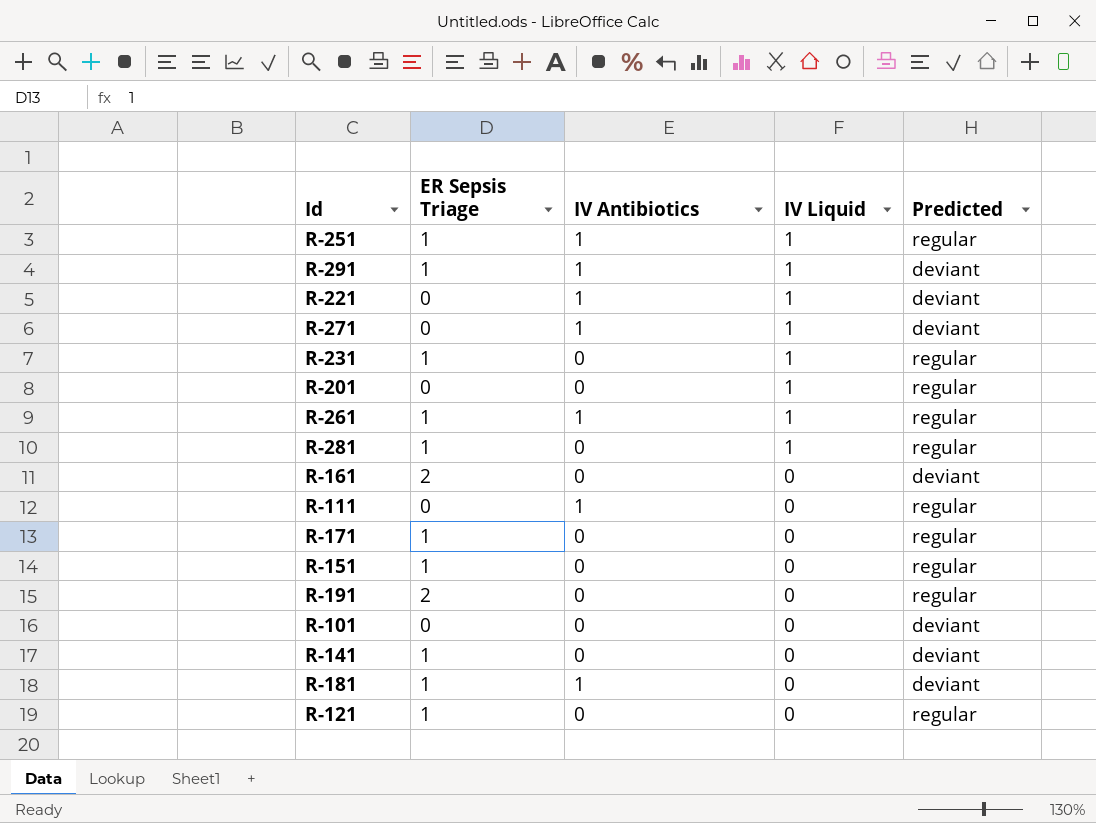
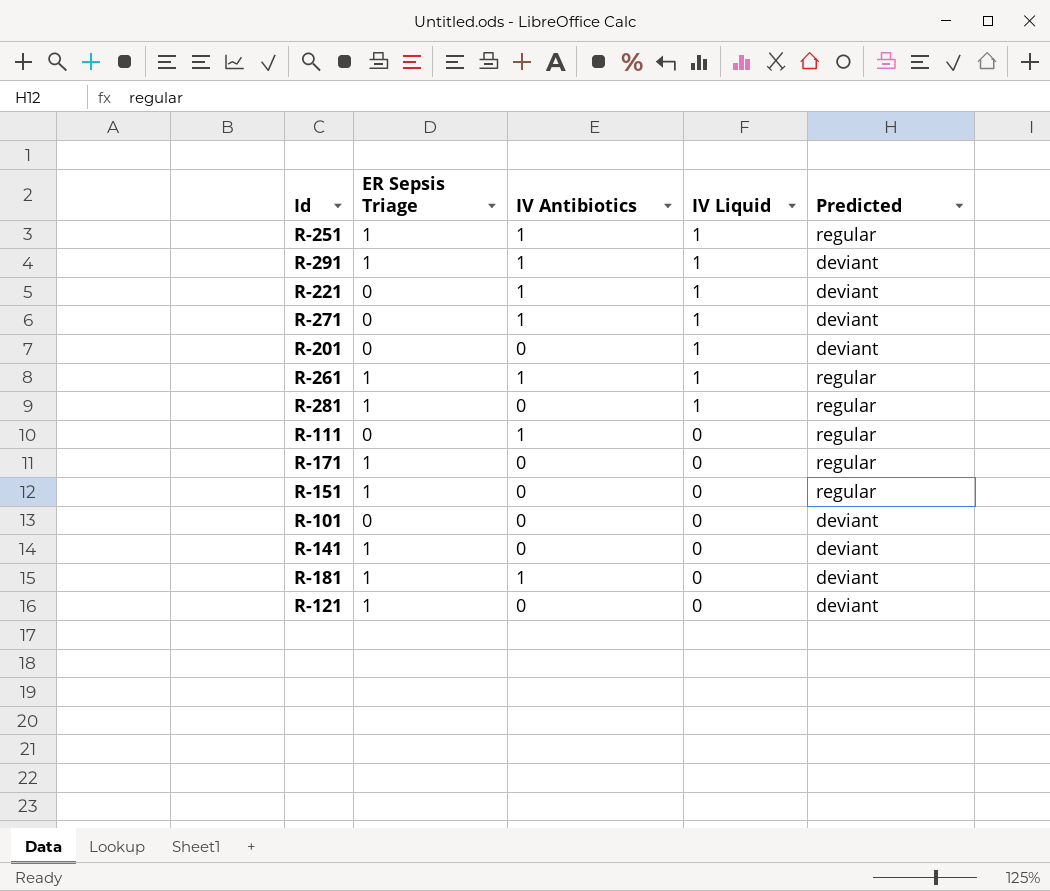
row R-231: 1 | 0 | 1 | regular -> none
row R-161: 2 | 0 | 0 | deviant -> none
row R-191: 2 | 0 | 0 | regular -> none
R-201 | Predicted: regular -> deviant
R-121 | Predicted: regular -> deviant

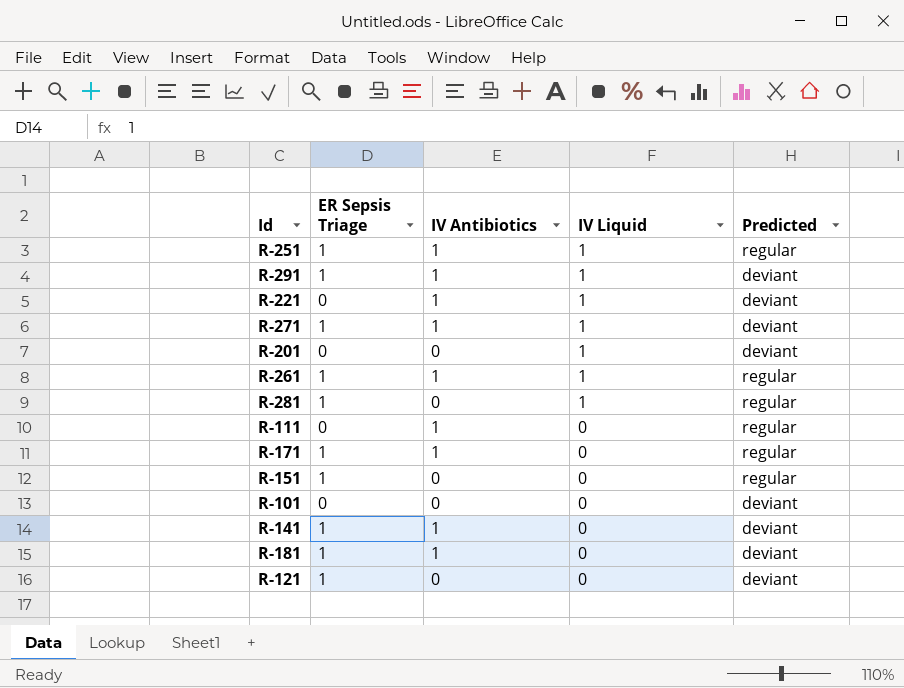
R-271 | ER Sepsis Triage: 0 -> 1
R-171 | IV Antibiotics: 0 -> 1
R-141 | IV Antibiotics: 0 -> 1

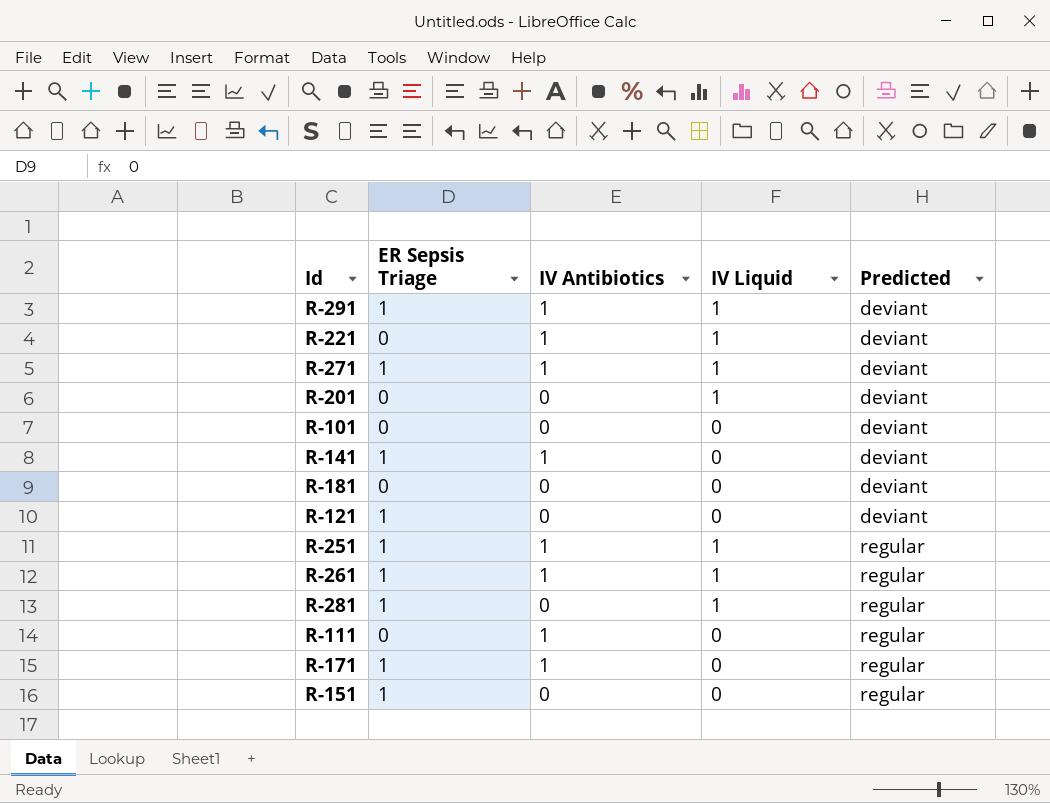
row order: IV Liquid descending -> Predicted ascending
R-181 | ER Sepsis Triage: 1 -> 0
R-181 | IV Antibiotics: 1 -> 0

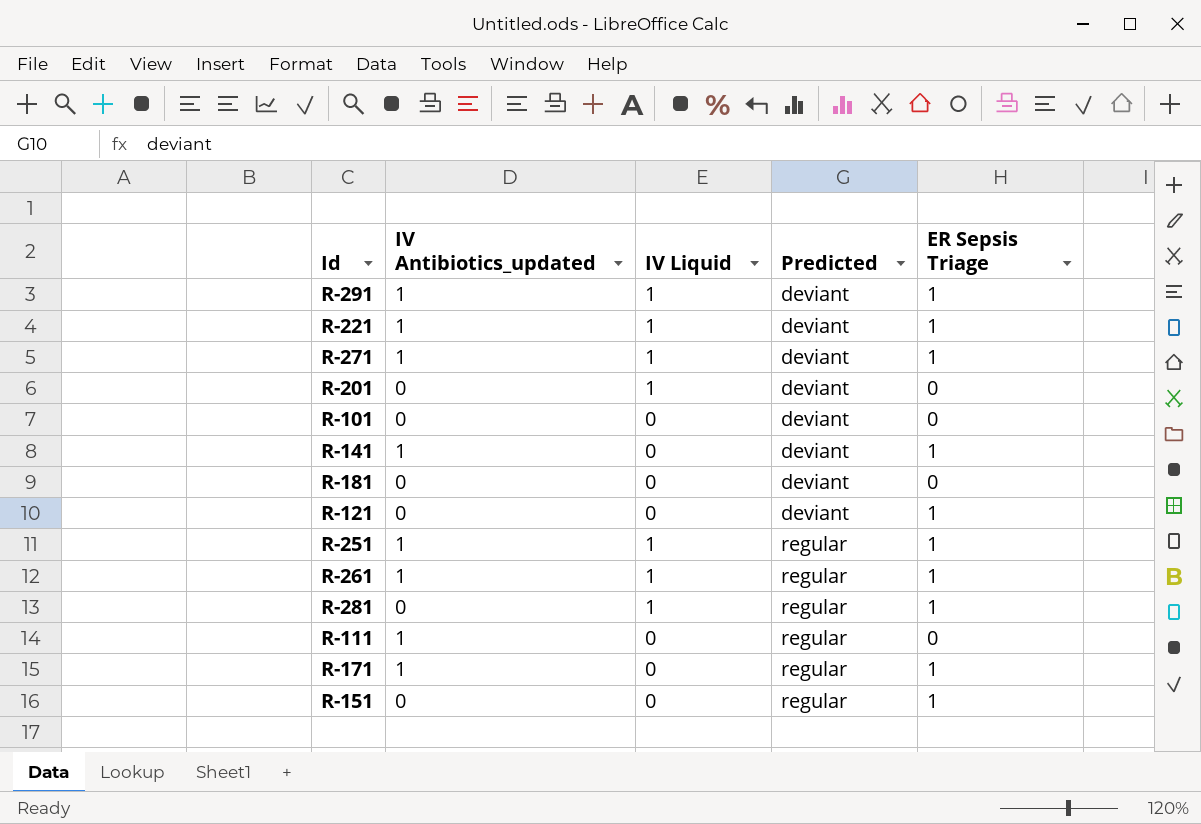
column name: IV Antibiotics -> IV Antibiotics_updated
column ER Sepsis Triage | position: 2 -> 5
R-221 | ER Sepsis Triage: 0 -> 1

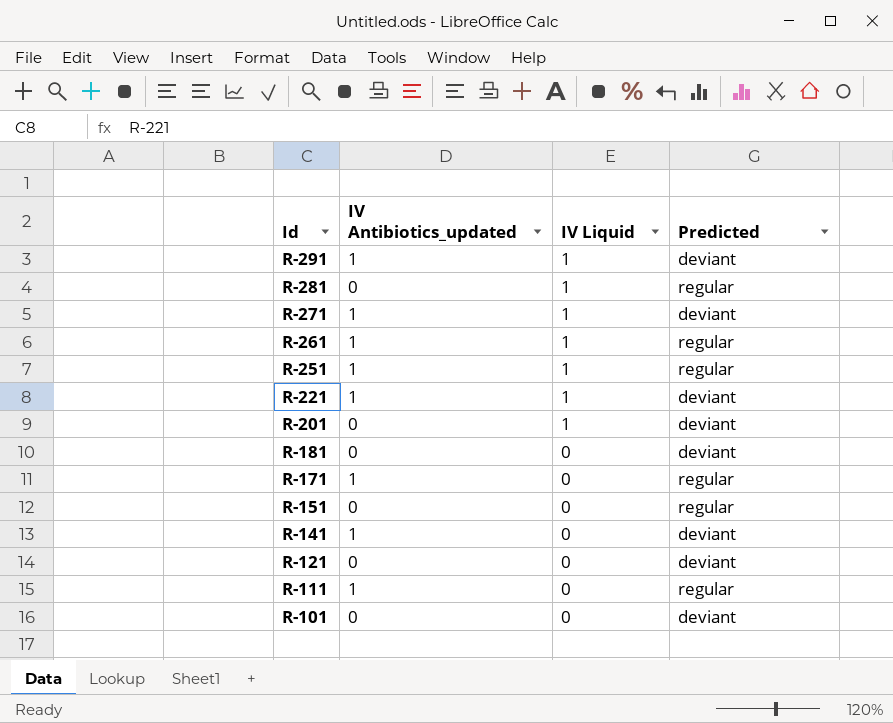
row order: Predicted ascending -> Id descending
column ER Sepsis Triage | position: 5 -> none

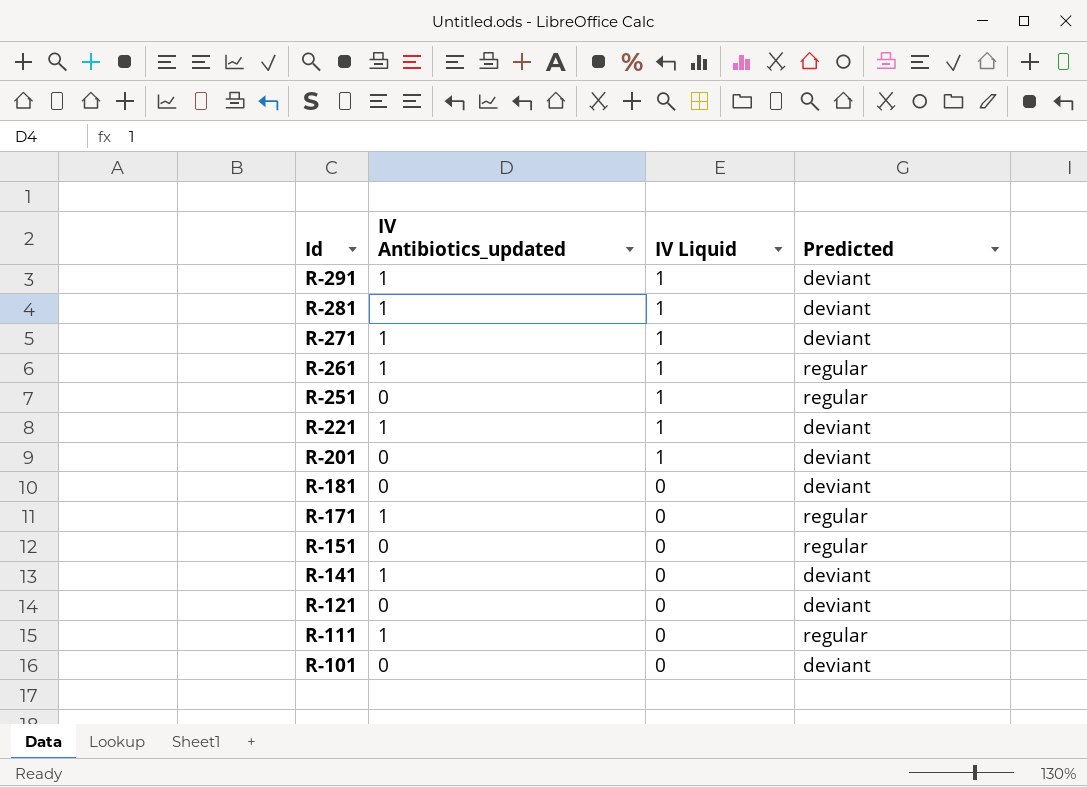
R-281 | IV Antibiotics_updated: 0 -> 1
R-281 | Predicted: regular -> deviant
R-251 | IV Antibiotics_updated: 1 -> 0

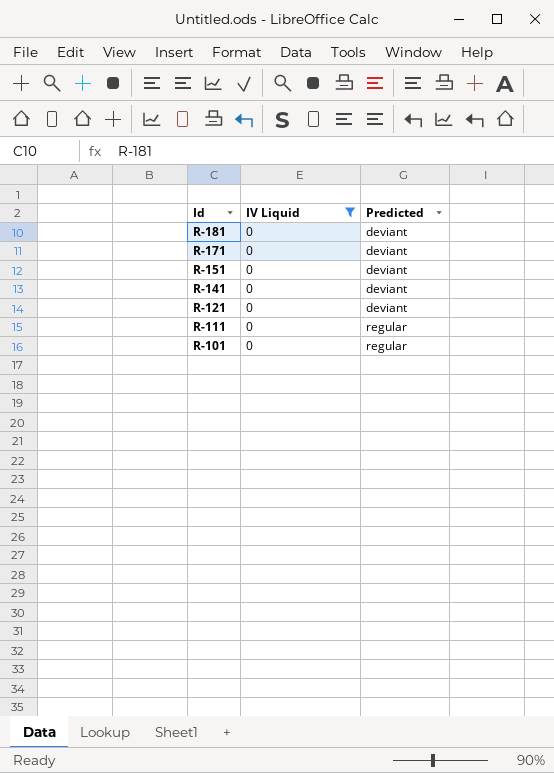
filter: none -> IV Liquid = 0
column IV Antibiotics_updated | position: 2 -> none
R-171 | Predicted: regular -> deviant
R-151 | Predicted: regular -> deviant
R-101 | Predicted: deviant -> regular

